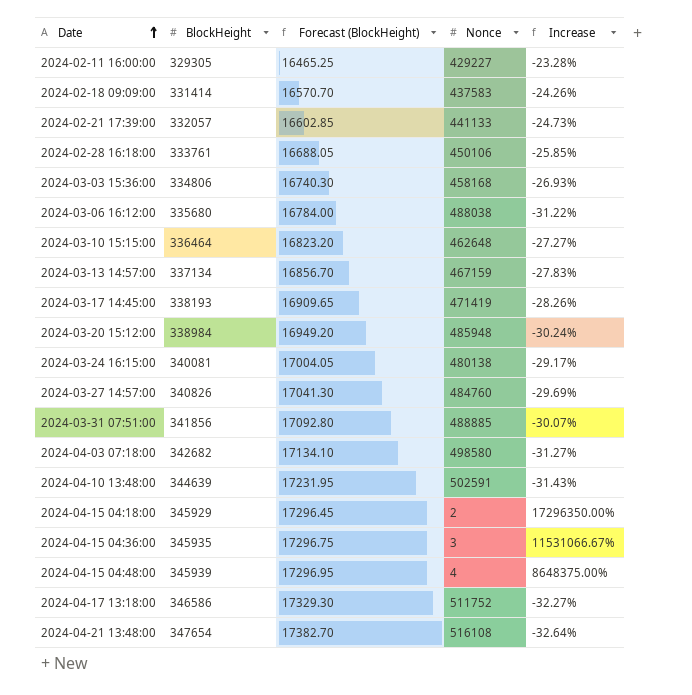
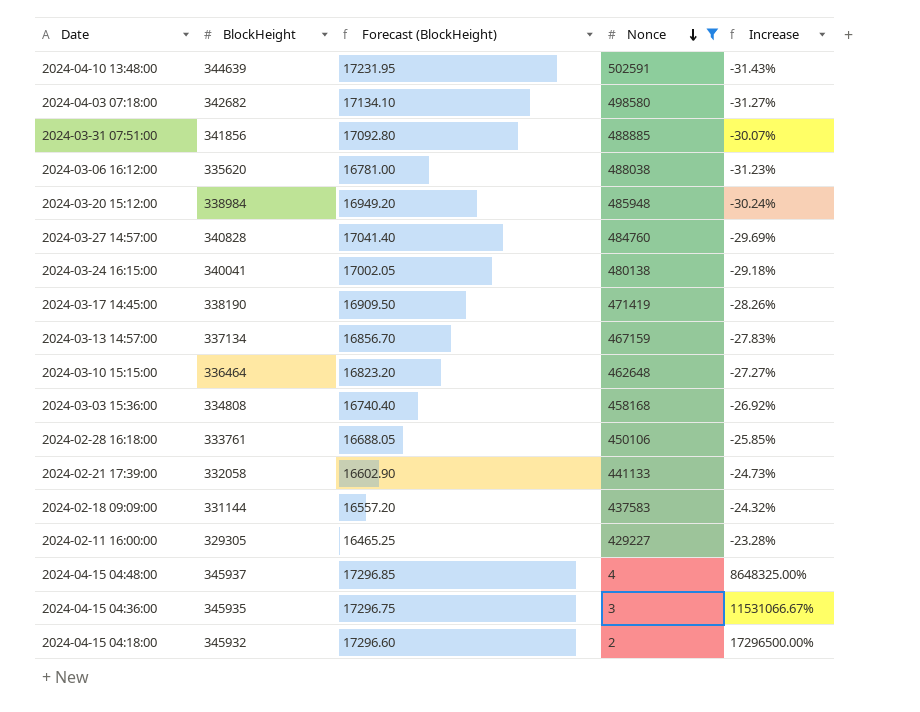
filter: none -> Nonce <= 502591
row order: Date ascending -> Nonce descending
2024-03-06 16:12:00 | BlockHeight: 335680 -> 335620
2024-03-06 16:12:00 | Forecast (BlockHeight): 16784.00 -> 16781.00
2024-03-06 16:12:00 | Increase: -31.22% -> -31.23%
2024-03-27 14:57:00 | BlockHeight: 340826 -> 340828
2024-03-27 14:57:00 | Forecast (BlockHeight): 17041.30 -> 17041.40
2024-03-24 16:15:00 | BlockHeight: 340081 -> 340041
2024-03-24 16:15:00 | Forecast (BlockHeight): 17004.05 -> 17002.05
2024-03-24 16:15:00 | Increase: -29.17% -> -29.18%
2024-03-17 14:45:00 | BlockHeight: 338193 -> 338190
2024-03-17 14:45:00 | Forecast (BlockHeight): 16909.65 -> 16909.50
2024-03-03 15:36:00 | BlockHeight: 334806 -> 334808
2024-03-03 15:36:00 | Forecast (BlockHeight): 16740.30 -> 16740.40
2024-03-03 15:36:00 | Increase: -26.93% -> -26.92%
2024-02-21 17:39:00 | BlockHeight: 332057 -> 332058
2024-02-21 17:39:00 | Forecast (BlockHeight): 16602.85 -> 16602.90
2024-02-18 09:09:00 | BlockHeight: 331414 -> 331144
2024-02-18 09:09:00 | Forecast (BlockHeight): 16570.70 -> 16557.20
2024-02-18 09:09:00 | Increase: -24.26% -> -24.32%
2024-04-15 04:48:00 | BlockHeight: 345939 -> 345937
2024-04-15 04:48:00 | Forecast (BlockHeight): 17296.95 -> 17296.85
2024-04-15 04:48:00 | Increase: 8648375.00% -> 8648325.00%
2024-04-15 04:18:00 | BlockHeight: 345929 -> 345932
2024-04-15 04:18:00 | Forecast (BlockHeight): 17296.45 -> 17296.60
2024-04-15 04:18:00 | Increase: 17296350.00% -> 17296500.00%

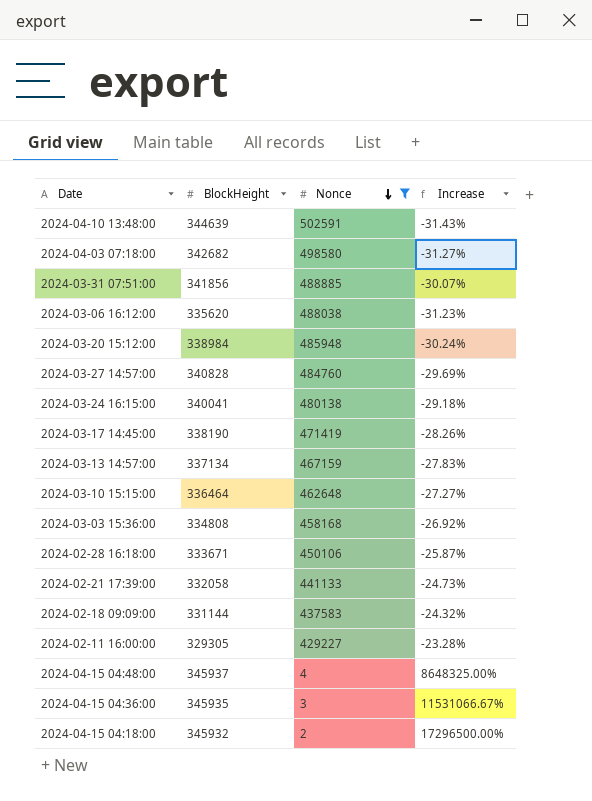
column Forecast (BlockHeight) | formula: [BlockHeight] * 0.05 -> none
2024-02-28 16:18:00 | BlockHeight: 333761 -> 333671
2024-02-28 16:18:00 | Increase: -25.85% -> -25.87%

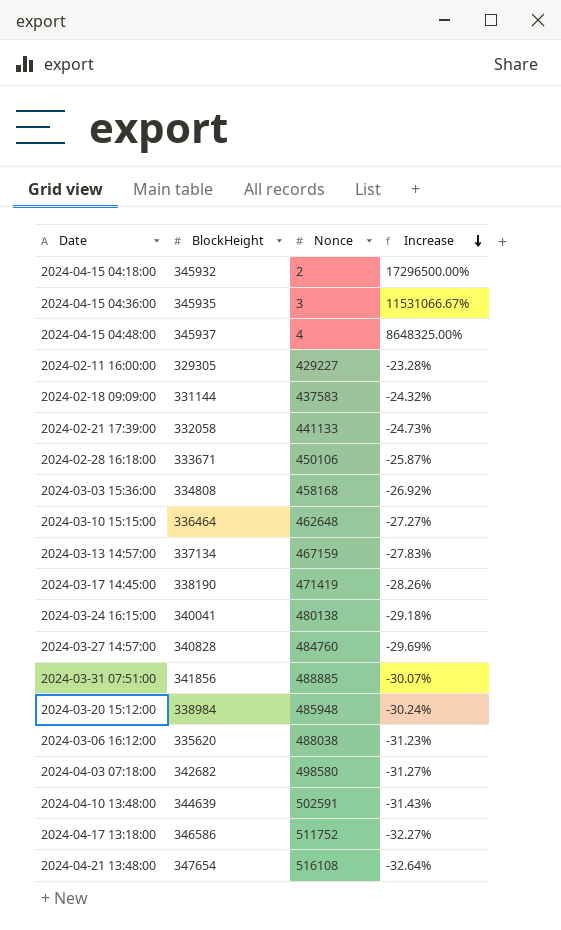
filter: Nonce <= 502591 -> none
row order: Nonce descending -> Increase descending

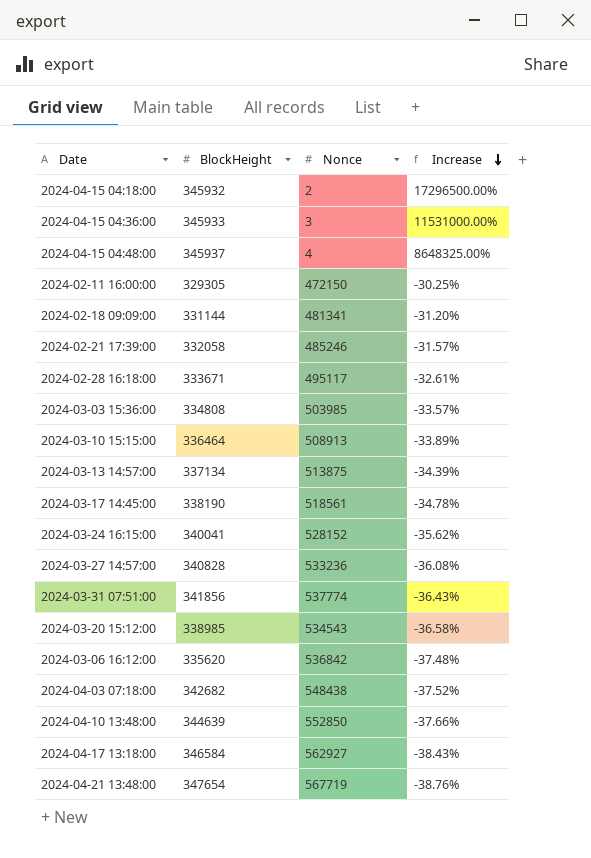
2024-04-15 04:36:00 | BlockHeight: 345935 -> 345933
2024-04-15 04:36:00 | Increase: 11531066.67% -> 11531000.00%
2024-02-11 16:00:00 | Nonce: 429227 -> 472150
2024-02-11 16:00:00 | Increase: -23.28% -> -30.25%
2024-02-18 09:09:00 | Nonce: 437583 -> 481341
2024-02-18 09:09:00 | Increase: -24.32% -> -31.20%
2024-02-21 17:39:00 | Nonce: 441133 -> 485246
2024-02-21 17:39:00 | Increase: -24.73% -> -31.57%
2024-02-28 16:18:00 | Nonce: 450106 -> 495117
2024-02-28 16:18:00 | Increase: -25.87% -> -32.61%
2024-03-03 15:36:00 | Nonce: 458168 -> 503985
2024-03-03 15:36:00 | Increase: -26.92% -> -33.57%
2024-03-10 15:15:00 | Nonce: 462648 -> 508913
2024-03-10 15:15:00 | Increase: -27.27% -> -33.89%
2024-03-13 14:57:00 | Nonce: 467159 -> 513875
2024-03-13 14:57:00 | Increase: -27.83% -> -34.39%
2024-03-17 14:45:00 | Nonce: 471419 -> 518561
2024-03-17 14:45:00 | Increase: -28.26% -> -34.78%
2024-03-24 16:15:00 | Nonce: 480138 -> 528152
2024-03-24 16:15:00 | Increase: -29.18% -> -35.62%
2024-03-27 14:57:00 | Nonce: 484760 -> 533236
2024-03-27 14:57:00 | Increase: -29.69% -> -36.08%
2024-03-31 07:51:00 | Nonce: 488885 -> 537774
2024-03-31 07:51:00 | Increase: -30.07% -> -36.43%
2024-03-20 15:12:00 | BlockHeight: 338984 -> 338985
2024-03-20 15:12:00 | Nonce: 485948 -> 534543
2024-03-20 15:12:00 | Increase: -30.24% -> -36.58%
2024-03-06 16:12:00 | Nonce: 488038 -> 536842
2024-03-06 16:12:00 | Increase: -31.23% -> -37.48%
2024-04-03 07:18:00 | Nonce: 498580 -> 548438
2024-04-03 07:18:00 | Increase: -31.27% -> -37.52%
2024-04-10 13:48:00 | Nonce: 502591 -> 552850
2024-04-10 13:48:00 | Increase: -31.43% -> -37.66%
2024-04-17 13:18:00 | BlockHeight: 346586 -> 346584
2024-04-17 13:18:00 | Nonce: 511752 -> 562927
2024-04-17 13:18:00 | Increase: -32.27% -> -38.43%
2024-04-21 13:48:00 | Nonce: 516108 -> 567719
2024-04-21 13:48:00 | Increase: -32.64% -> -38.76%

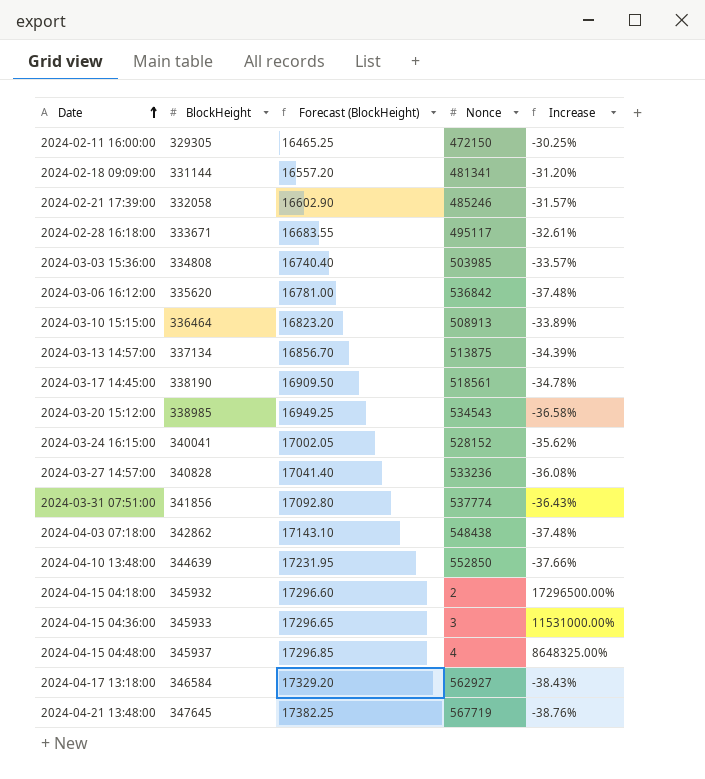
row order: Increase descending -> Date ascending
column Forecast (BlockHeight) | formula: none -> [BlockHeight] * 0.05
2024-04-03 07:18:00 | BlockHeight: 342682 -> 342862
2024-04-03 07:18:00 | Increase: -37.52% -> -37.48%
2024-04-21 13:48:00 | BlockHeight: 347654 -> 347645

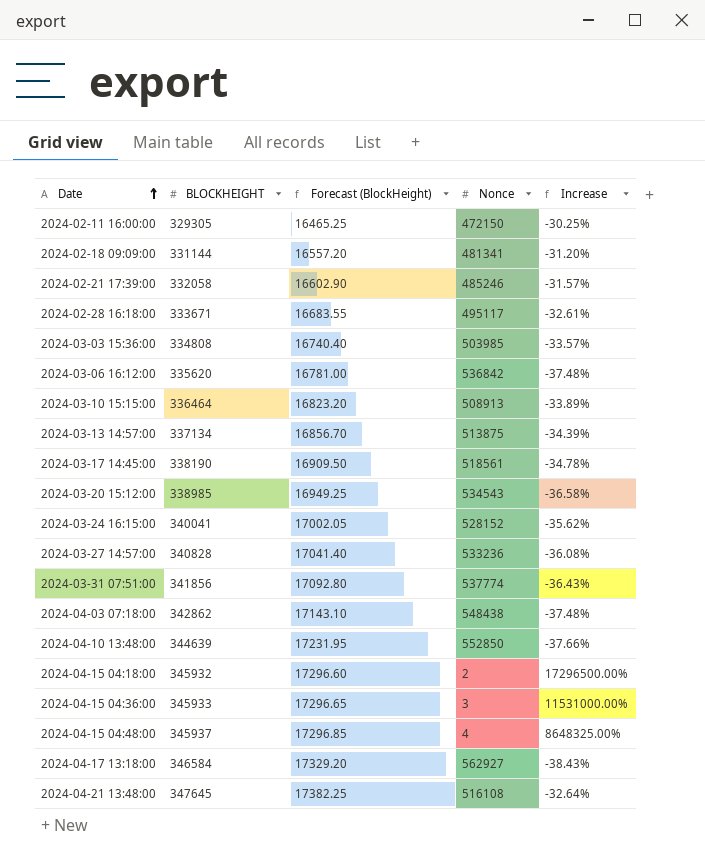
column name: BlockHeight -> BLOCKHEIGHT
2024-04-21 13:48:00 | Nonce: 567719 -> 516108
2024-04-21 13:48:00 | Increase: -38.76% -> -32.64%

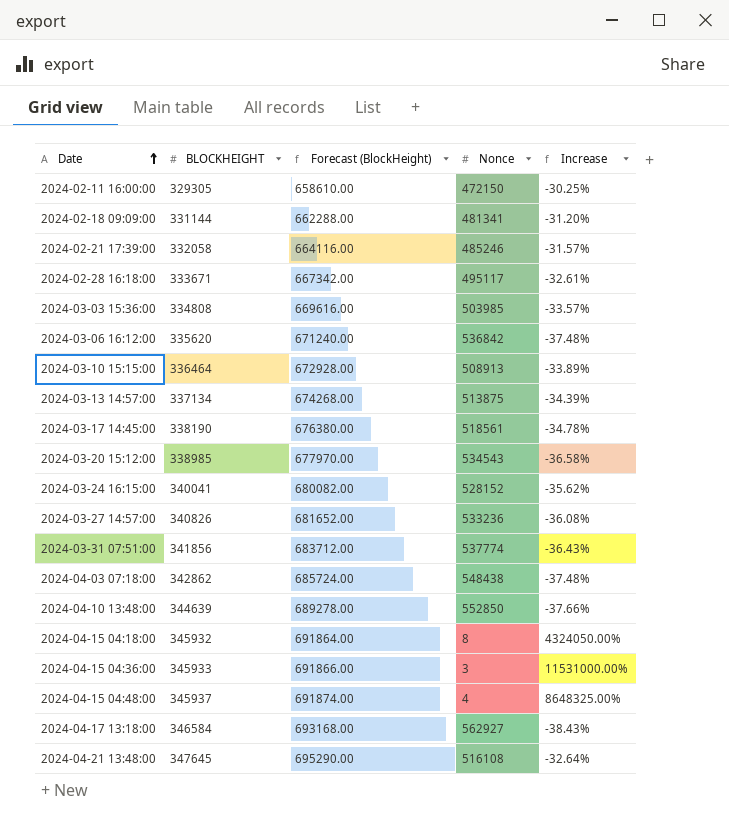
column Forecast (BlockHeight) | formula: [BLOCKHEIGHT] * 0.05 -> [BLOCKHEIGHT] * 2
2024-03-27 14:57:00 | BLOCKHEIGHT: 340828 -> 340826
2024-04-15 04:18:00 | Nonce: 2 -> 8
2024-04-15 04:18:00 | Increase: 17296500.00% -> 4324050.00%

